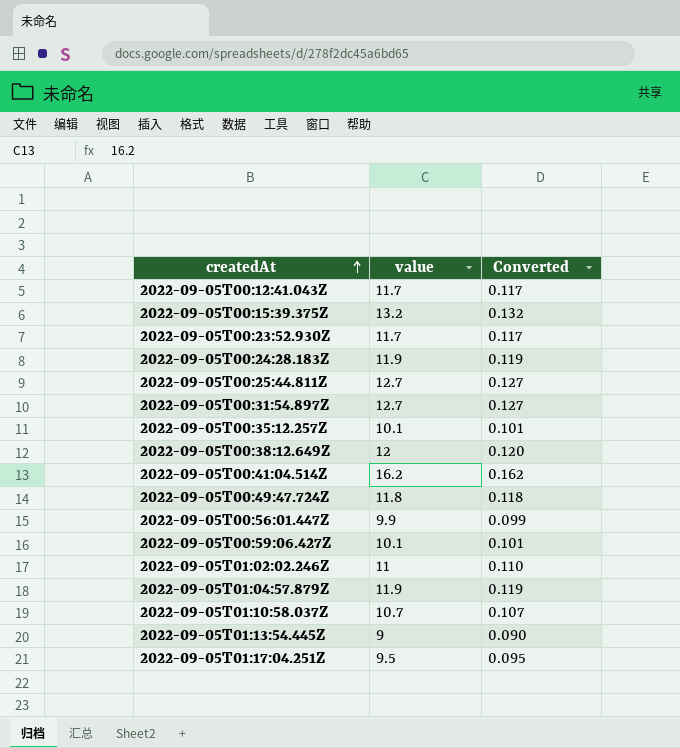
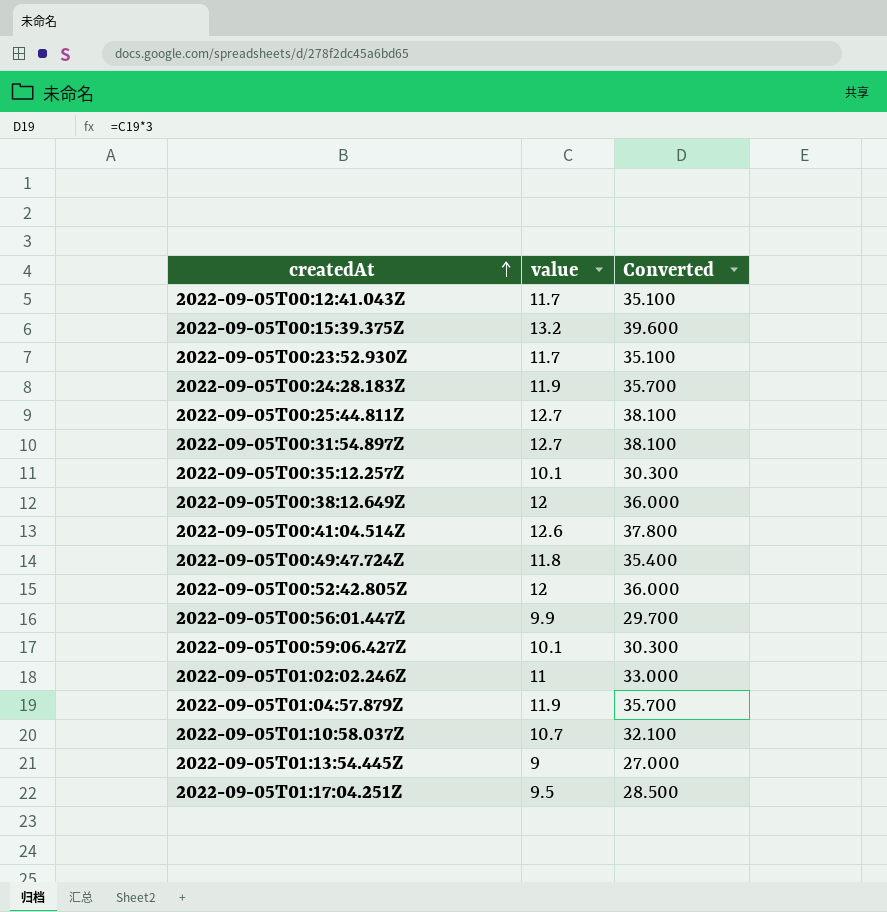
column Converted | formula: [value] * 0.01 -> [value] * 3
2022-09-05T00:41:04.514Z | value: 16.2 -> 12.6
row 2022-09-05T00:52:42.805Z: none -> 12 | 36.000

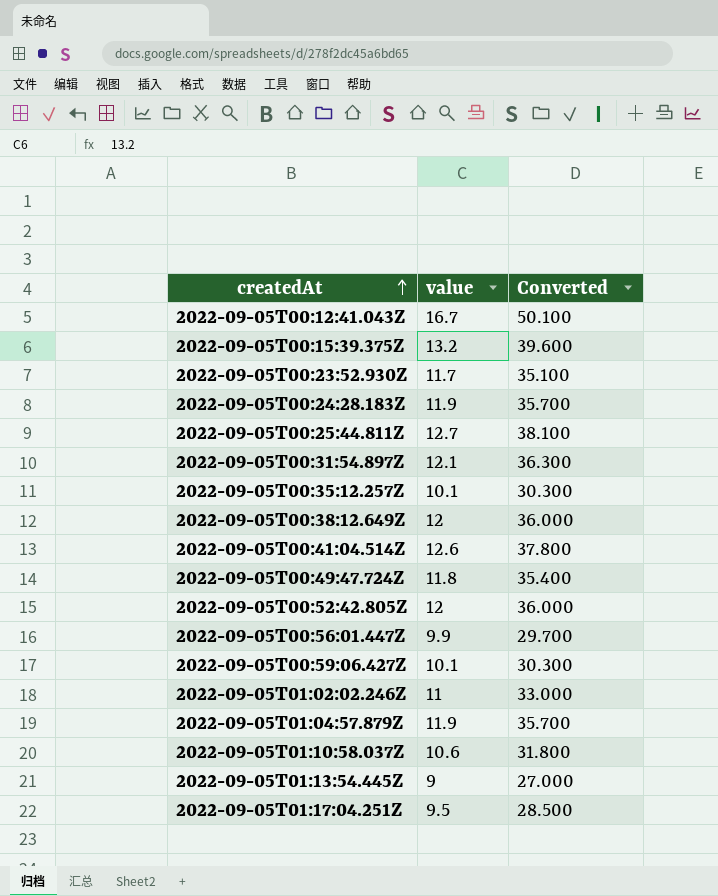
2022-09-05T00:12:41.043Z | value: 11.7 -> 16.7
2022-09-05T00:12:41.043Z | Converted: 35.100 -> 50.100
2022-09-05T00:31:54.897Z | value: 12.7 -> 12.1
2022-09-05T00:31:54.897Z | Converted: 38.100 -> 36.300
2022-09-05T01:10:58.037Z | value: 10.7 -> 10.6
2022-09-05T01:10:58.037Z | Converted: 32.100 -> 31.800

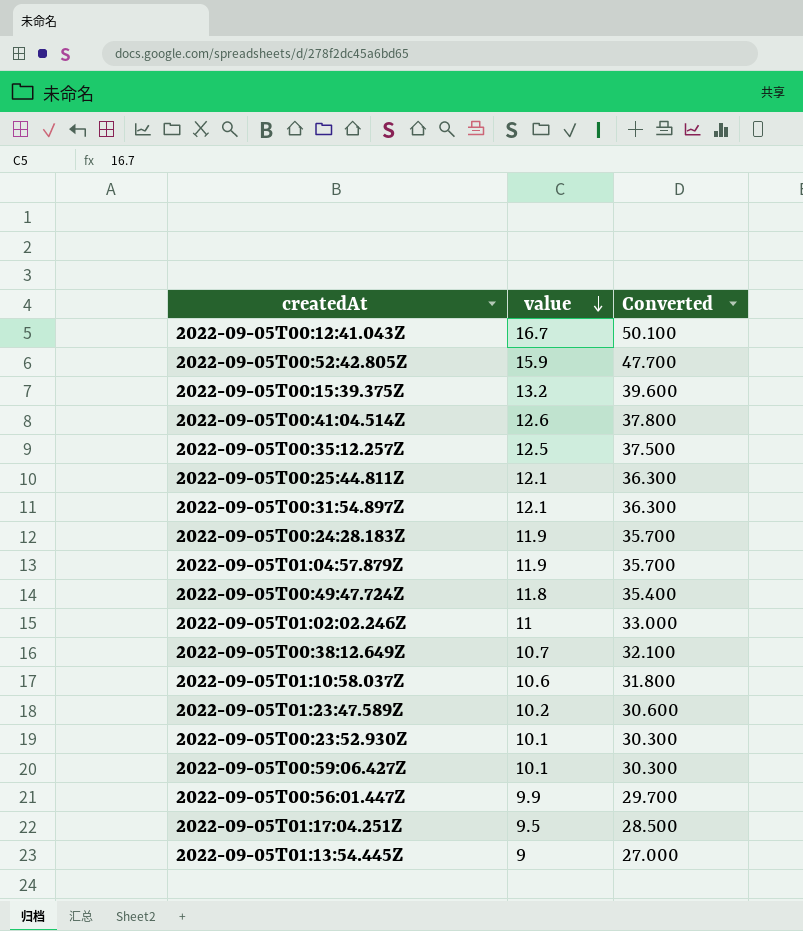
row order: createdAt ascending -> value descending
2022-09-05T00:52:42.805Z | value: 12 -> 15.9
2022-09-05T00:52:42.805Z | Converted: 36.000 -> 47.700
2022-09-05T00:35:12.257Z | value: 10.1 -> 12.5
2022-09-05T00:35:12.257Z | Converted: 30.300 -> 37.500
2022-09-05T00:25:44.811Z | value: 12.7 -> 12.1
2022-09-05T00:25:44.811Z | Converted: 38.100 -> 36.300
2022-09-05T00:38:12.649Z | value: 12 -> 10.7
2022-09-05T00:38:12.649Z | Converted: 36.000 -> 32.100
row 2022-09-05T01:23:47.589Z: none -> 10.2 | 30.600
2022-09-05T00:23:52.930Z | value: 11.7 -> 10.1
2022-09-05T00:23:52.930Z | Converted: 35.100 -> 30.300

